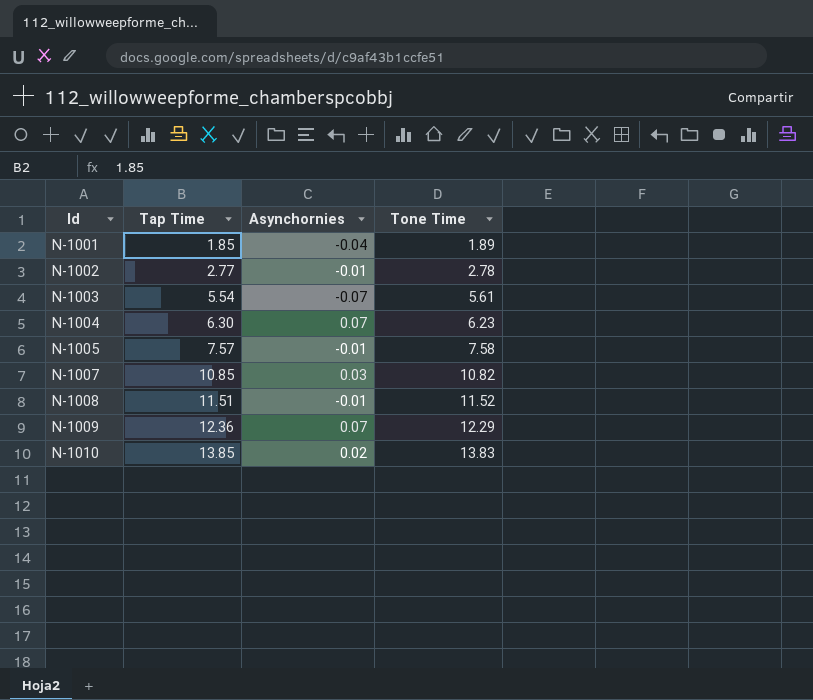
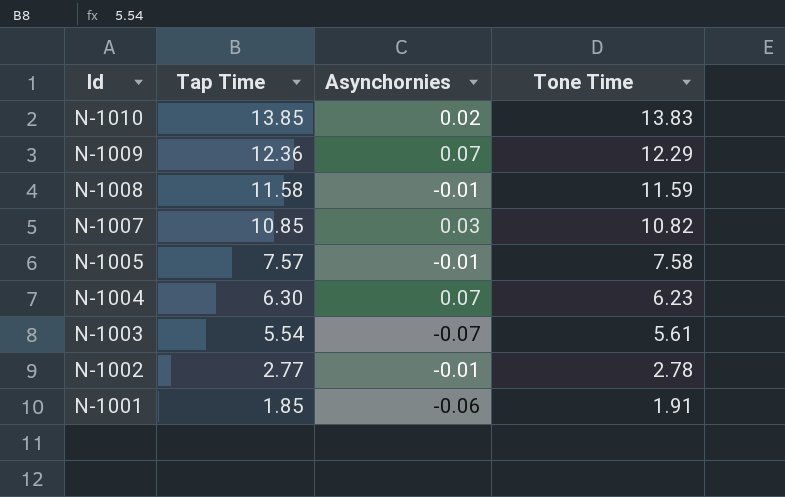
row order: Id ascending -> Id descending
N-1008 | Tap Time: 11.51 -> 11.58
N-1008 | Tone Time: 11.52 -> 11.59
N-1001 | Asynchornies: -0.04 -> -0.06
N-1001 | Tone Time: 1.89 -> 1.91

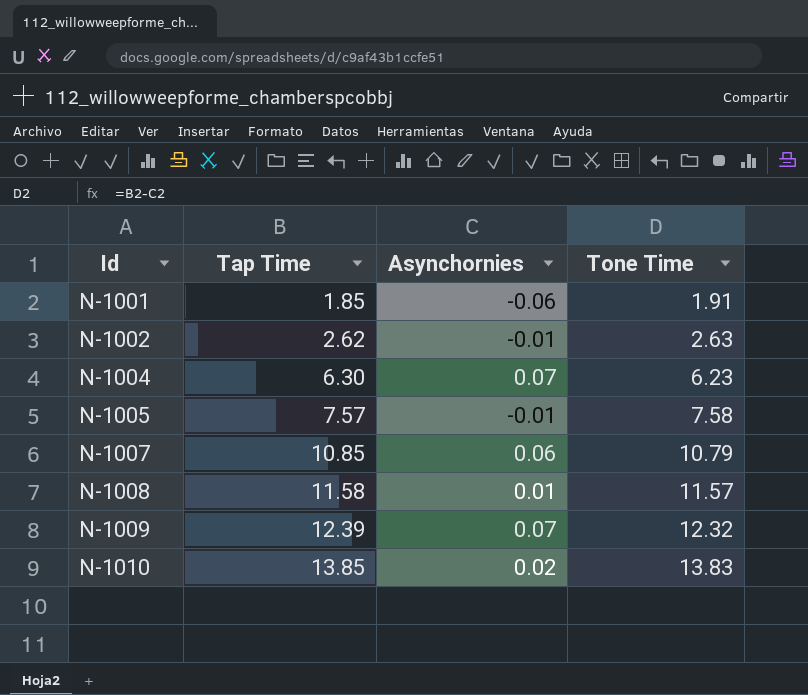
row order: Id descending -> Id ascending
row N-1003: 5.54 | -0.07 | 5.61 -> none
N-1002 | Tap Time: 2.77 -> 2.62
N-1002 | Tone Time: 2.78 -> 2.63
N-1007 | Asynchornies: 0.03 -> 0.06
N-1007 | Tone Time: 10.82 -> 10.79
N-1008 | Asynchornies: -0.01 -> 0.01
N-1008 | Tone Time: 11.59 -> 11.57
N-1009 | Tap Time: 12.36 -> 12.39
N-1009 | Tone Time: 12.29 -> 12.32

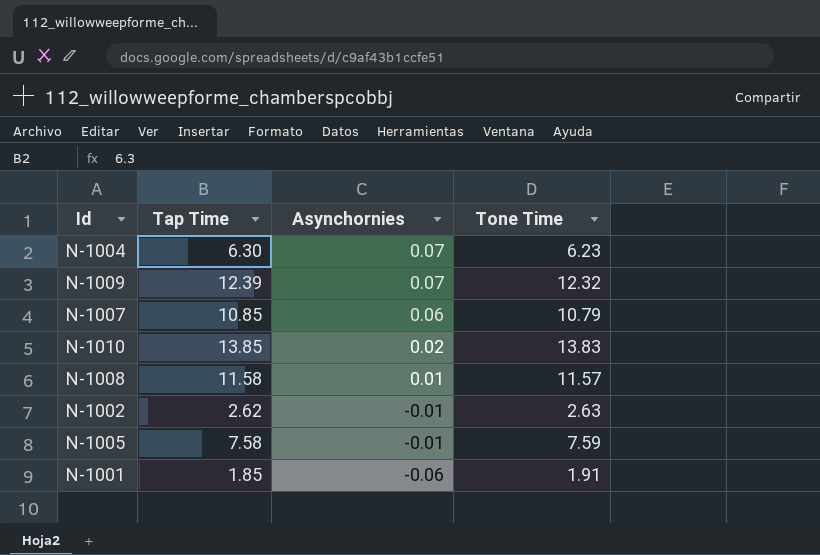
row order: Id ascending -> Asynchornies descending
N-1005 | Tap Time: 7.57 -> 7.58
N-1005 | Tone Time: 7.58 -> 7.59

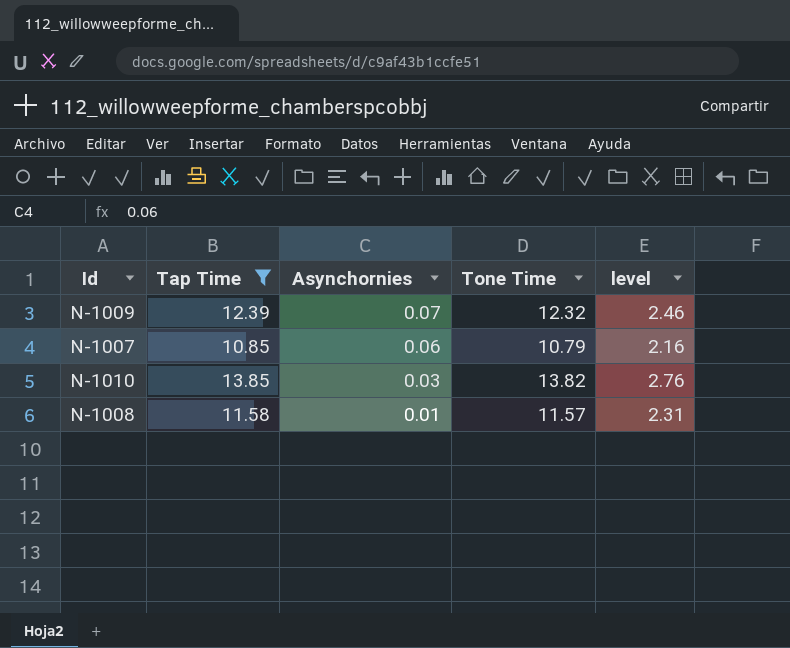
filter: none -> Tap Time >= 10.85
column level | formula: none -> [Tone Time] * 0.2
N-1010 | Asynchornies: 0.02 -> 0.03
N-1010 | Tone Time: 13.83 -> 13.82

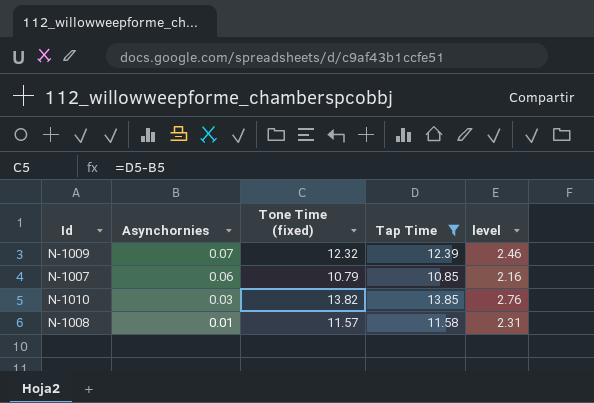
column name: Tone Time -> Tone Time (fixed)
column Tap Time | position: 2 -> 4

